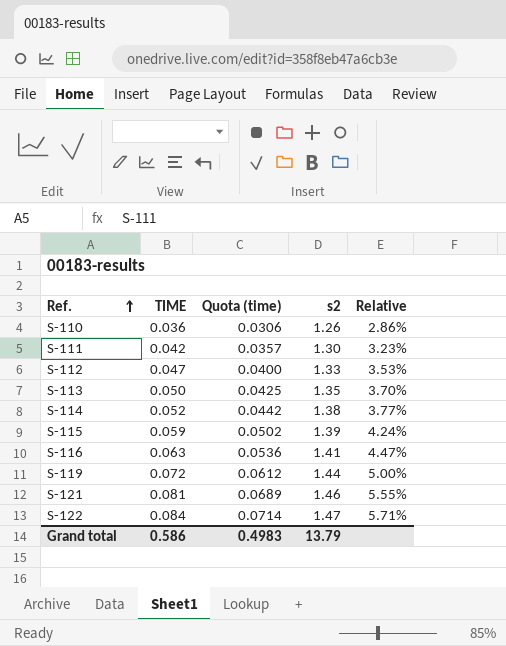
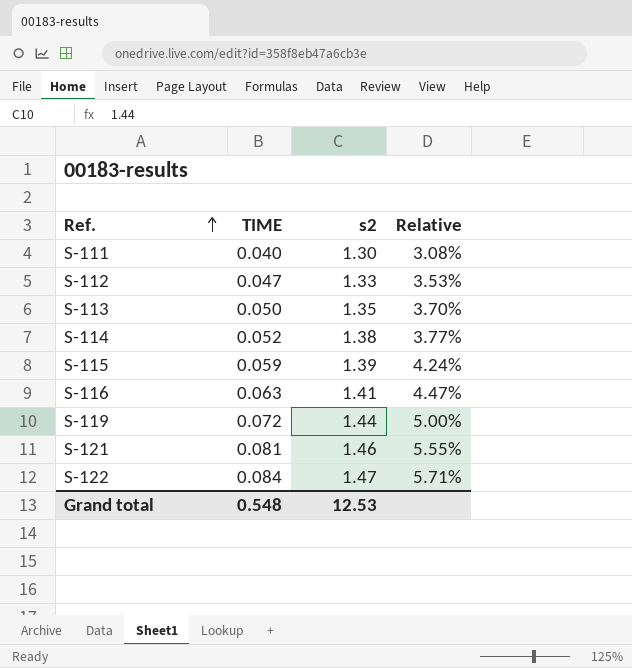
column Quota (time) | formula: [TIME] * 0.85 -> none
row S-110: 0.036 | 0.0306 | 1.26 | 2.86% -> none
S-111 | TIME: 0.042 -> 0.040
S-111 | Relative: 3.23% -> 3.08%
Grand total | TIME: 0.586 -> 0.548
Grand total | s2: 13.79 -> 12.53

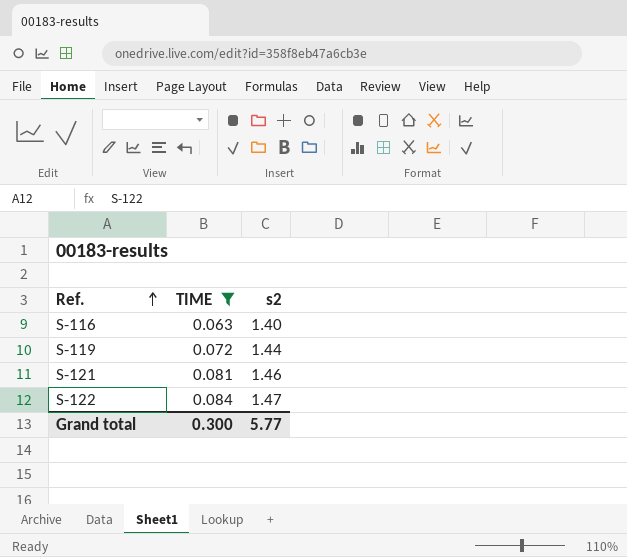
filter: none -> TIME >= 0.063
column Relative | formula: [TIME] / [s2] -> none
S-116 | s2: 1.41 -> 1.40
Grand total | TIME: 0.548 -> 0.300
Grand total | s2: 12.53 -> 5.77

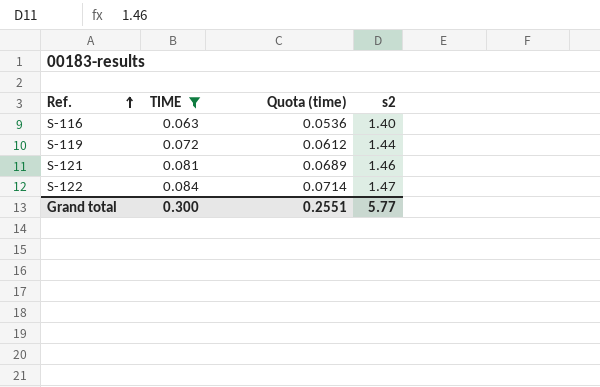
column Quota (time) | formula: none -> [TIME] * 0.85

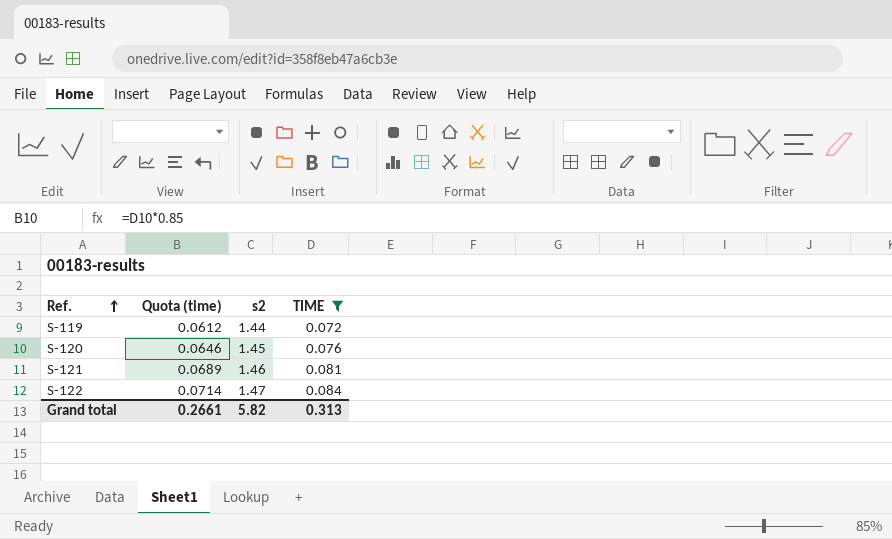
column TIME | position: 2 -> 4
row S-116: 0.063 | 0.0536 | 1.40 -> none
row S-120: none -> 0.0646 | 1.45 | 0.076
Grand total | Quota (time): 0.2551 -> 0.2661
Grand total | s2: 5.77 -> 5.82
Grand total | TIME: 0.300 -> 0.313

